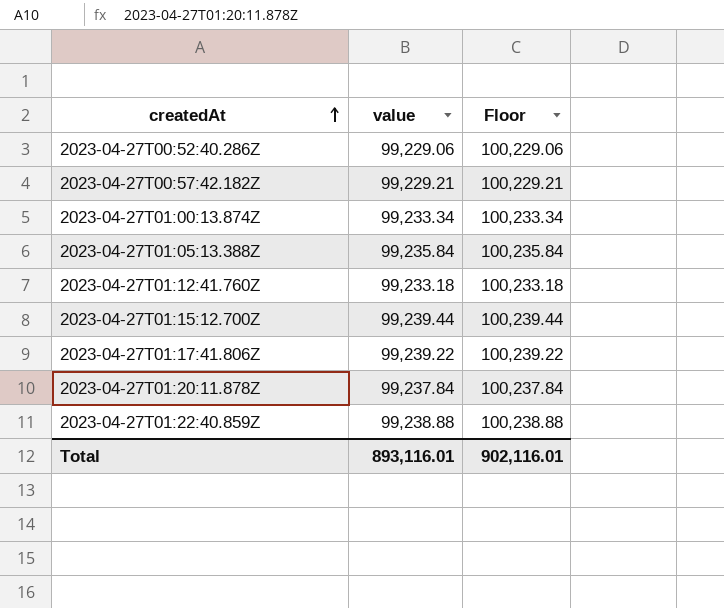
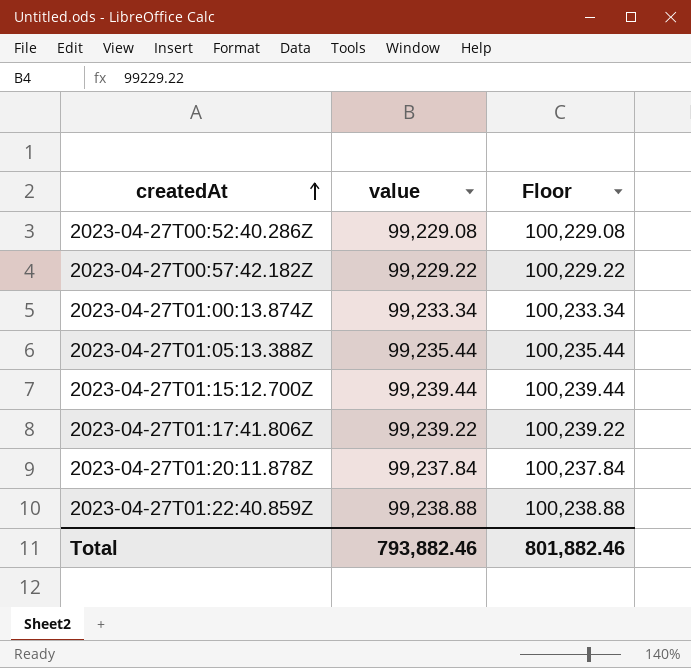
row 2023-04-27T01:12:41.760Z: 99,233.18 | 100,233.18 -> none
2023-04-27T00:52:40.286Z | value: 99,229.06 -> 99,229.08
2023-04-27T00:52:40.286Z | Floor: 100,229.06 -> 100,229.08
2023-04-27T00:57:42.182Z | value: 99,229.21 -> 99,229.22
2023-04-27T00:57:42.182Z | Floor: 100,229.21 -> 100,229.22
2023-04-27T01:05:13.388Z | value: 99,235.84 -> 99,235.44
2023-04-27T01:05:13.388Z | Floor: 100,235.84 -> 100,235.44
Total | value: 893,116.01 -> 793,882.46
Total | Floor: 902,116.01 -> 801,882.46

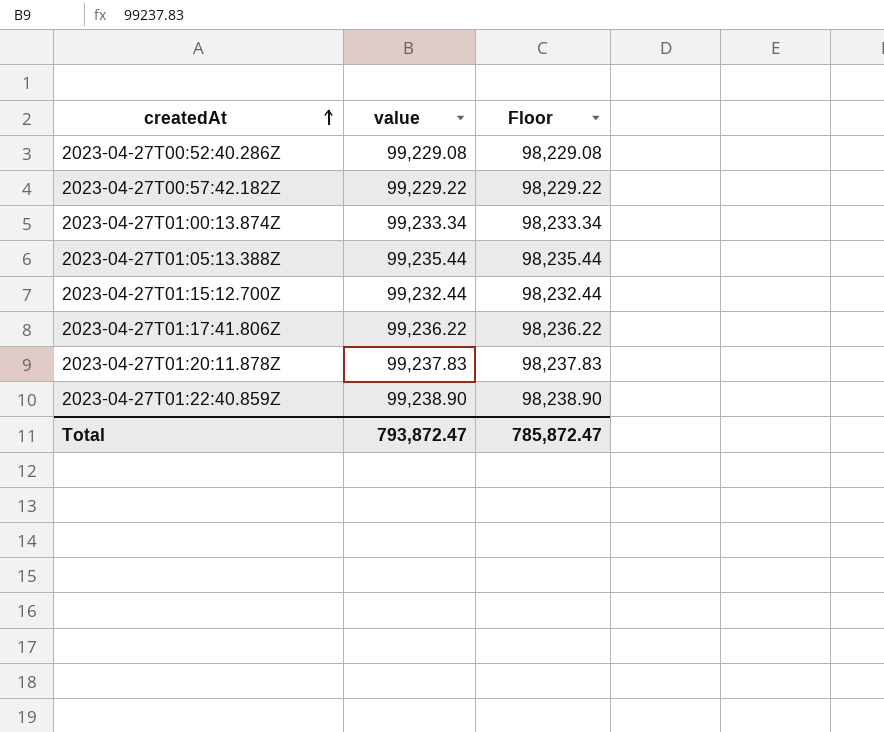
column Floor | formula: [value] + 1000 -> [value] - 1000
2023-04-27T01:15:12.700Z | value: 99,239.44 -> 99,232.44
2023-04-27T01:17:41.806Z | value: 99,239.22 -> 99,236.22
2023-04-27T01:20:11.878Z | value: 99,237.84 -> 99,237.83
2023-04-27T01:22:40.859Z | value: 99,238.88 -> 99,238.90
Total | value: 793,882.46 -> 793,872.47
Total | Floor: 801,882.46 -> 785,872.47

